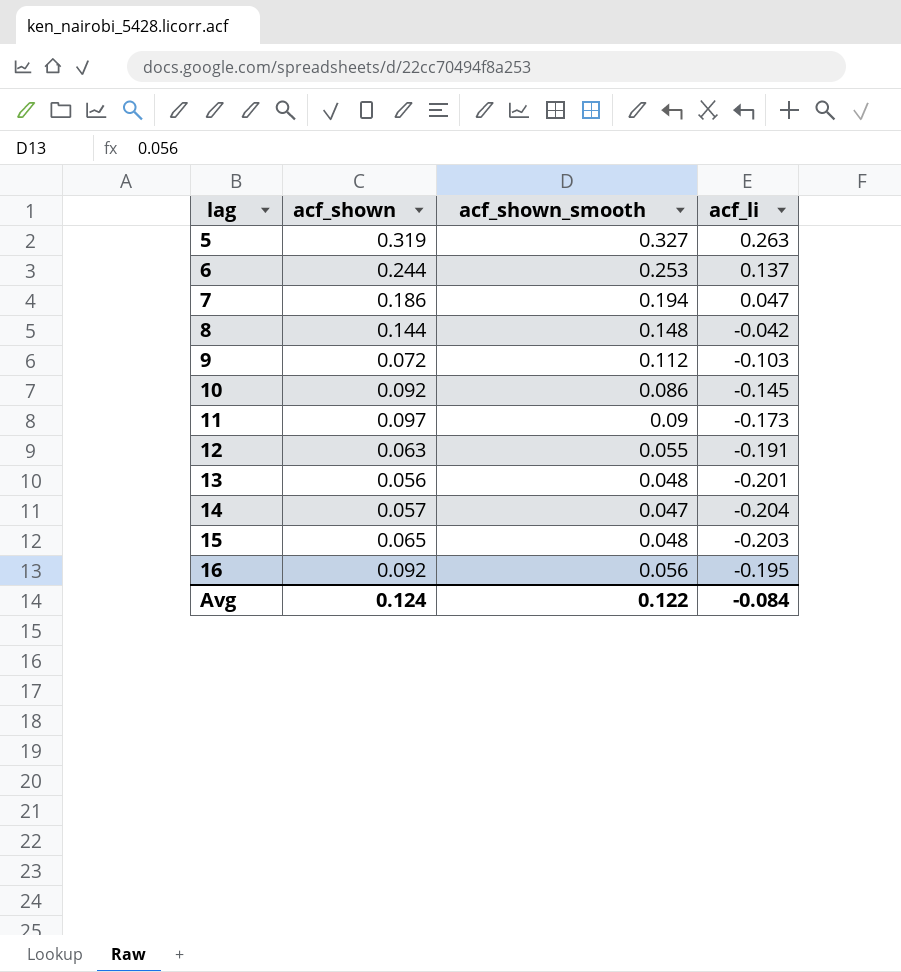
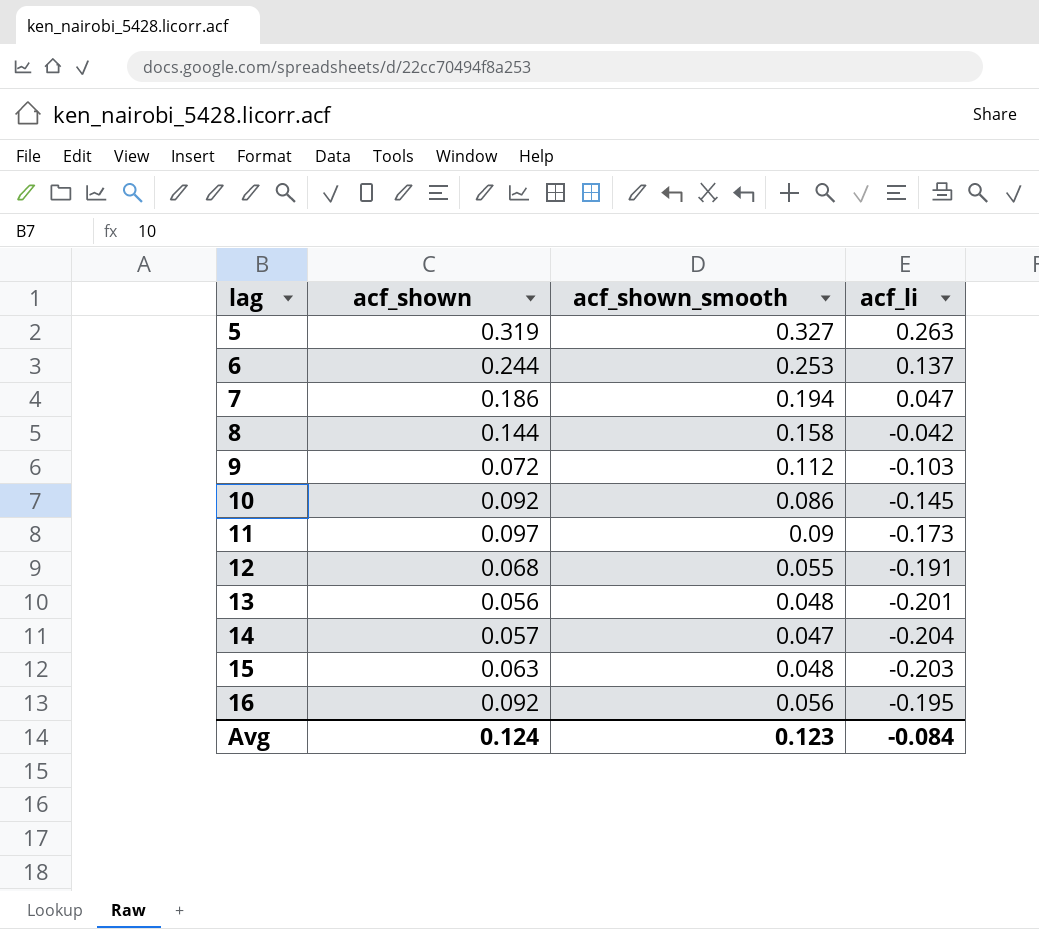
8 | acf_shown_smooth: 0.148 -> 0.158
12 | acf_shown: 0.063 -> 0.068
15 | acf_shown: 0.065 -> 0.063
Avg | acf_shown_smooth: 0.122 -> 0.123

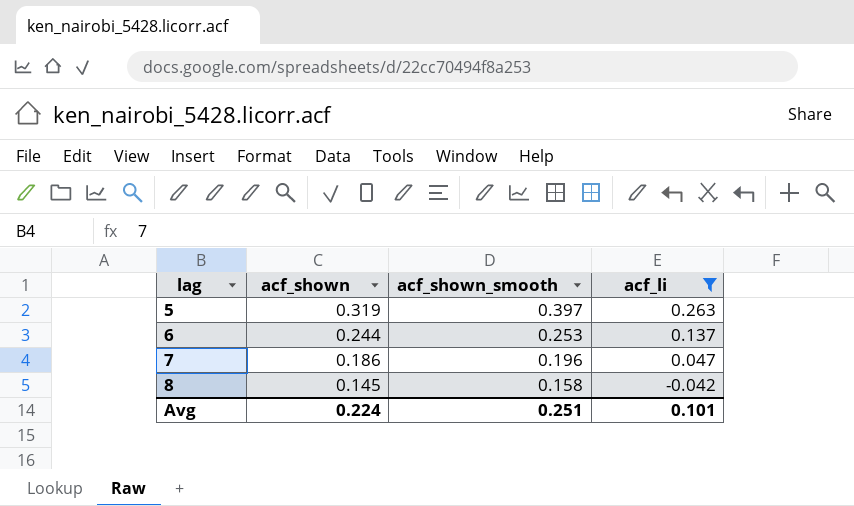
filter: none -> acf_li >= -0.042
5 | acf_shown_smooth: 0.327 -> 0.397
7 | acf_shown_smooth: 0.194 -> 0.196
8 | acf_shown: 0.144 -> 0.145
Avg | acf_shown: 0.124 -> 0.224
Avg | acf_shown_smooth: 0.123 -> 0.251
Avg | acf_li: -0.084 -> 0.101

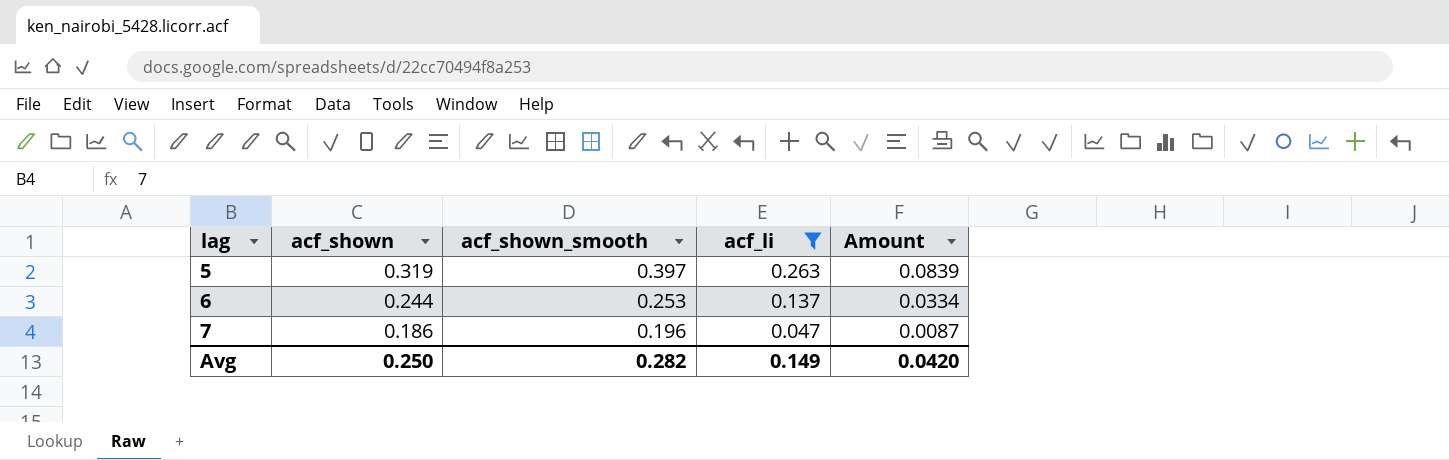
column Amount | formula: none -> [acf_shown] * [acf_li]
row 8: 0.145 | 0.158 | -0.042 -> none
Avg | acf_shown: 0.224 -> 0.250
Avg | acf_shown_smooth: 0.251 -> 0.282
Avg | acf_li: 0.101 -> 0.149

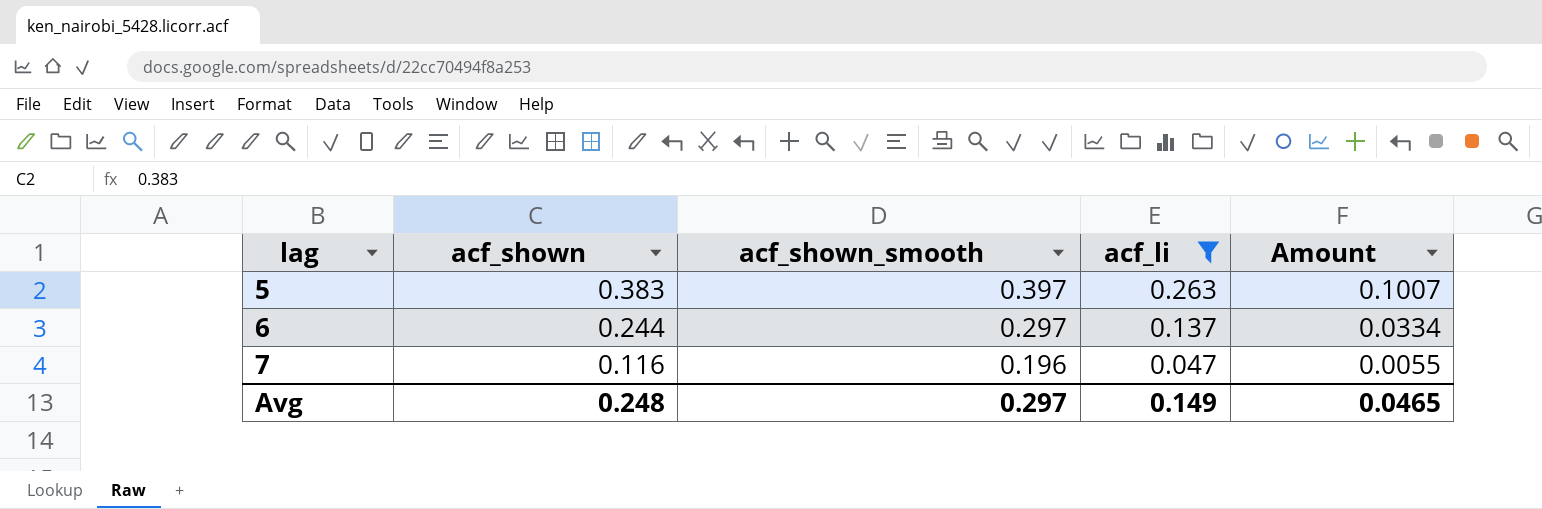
5 | acf_shown: 0.319 -> 0.383
5 | Amount: 0.0839 -> 0.1007
6 | acf_shown_smooth: 0.253 -> 0.297
7 | acf_shown: 0.186 -> 0.116
7 | Amount: 0.0087 -> 0.0055
Avg | acf_shown: 0.250 -> 0.248
Avg | acf_shown_smooth: 0.282 -> 0.297
Avg | Amount: 0.0420 -> 0.0465

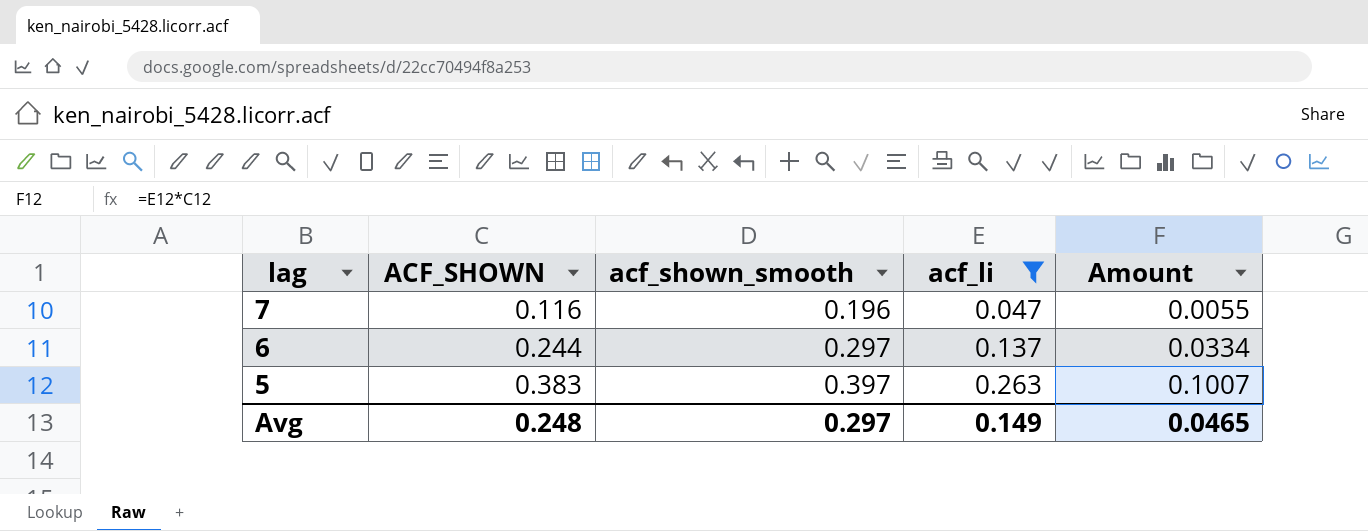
row order: lag ascending -> lag descending
column name: acf_shown -> ACF_SHOWN

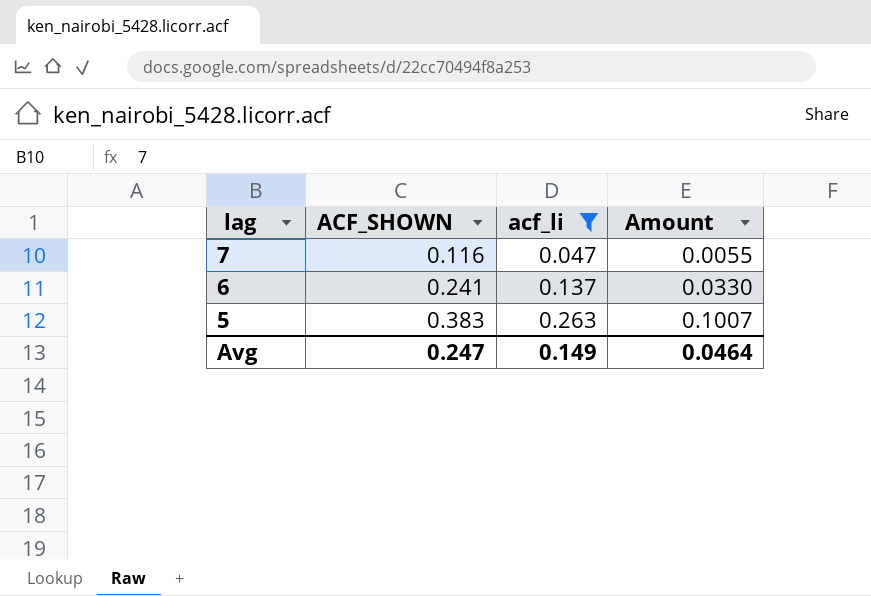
column acf_shown_smooth | position: 3 -> none
6 | ACF_SHOWN: 0.244 -> 0.241
6 | Amount: 0.0334 -> 0.0330
Avg | ACF_SHOWN: 0.248 -> 0.247
Avg | Amount: 0.0465 -> 0.0464

